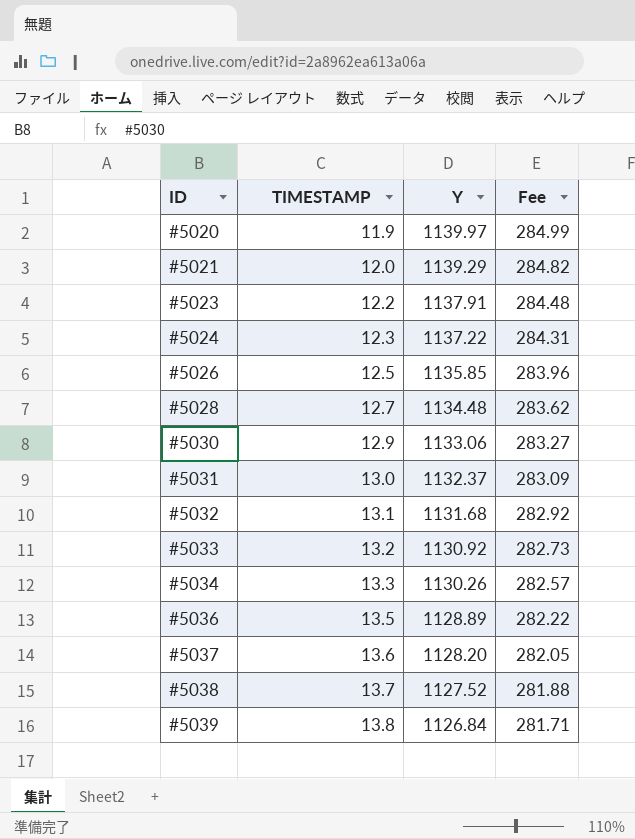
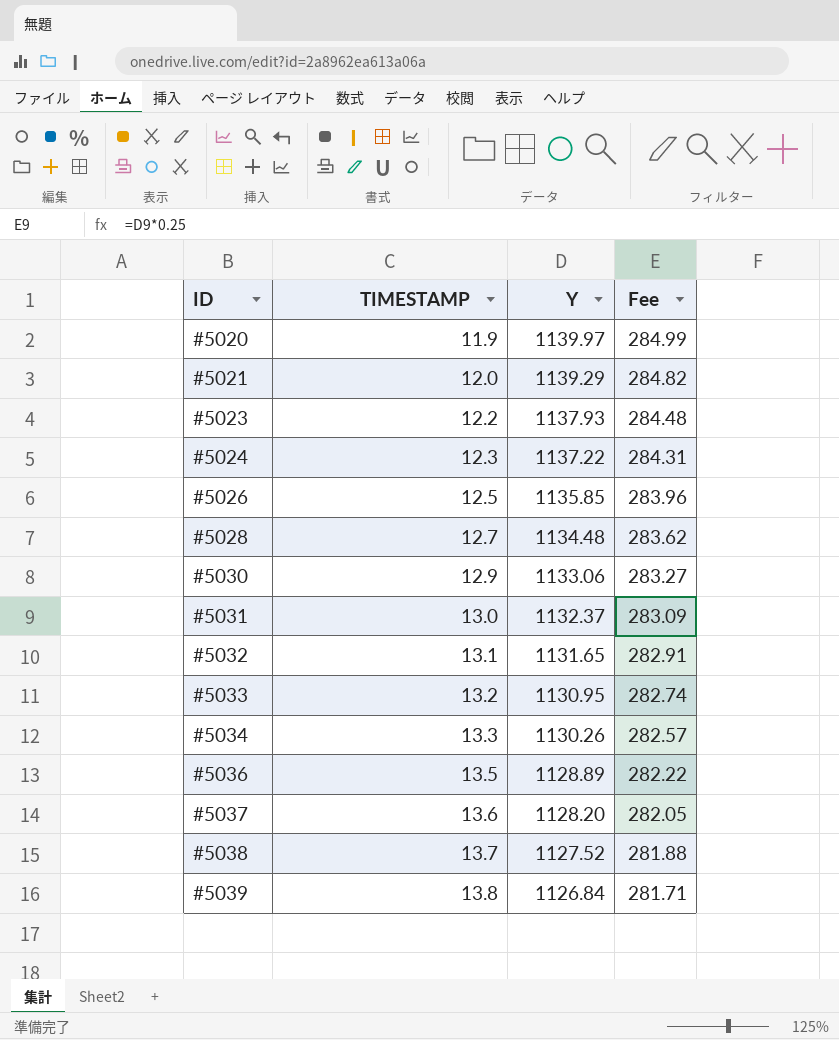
#5023 | Y: 1137.91 -> 1137.93
#5032 | Y: 1131.68 -> 1131.65
#5032 | Fee: 282.92 -> 282.91
#5033 | Y: 1130.92 -> 1130.95
#5033 | Fee: 282.73 -> 282.74

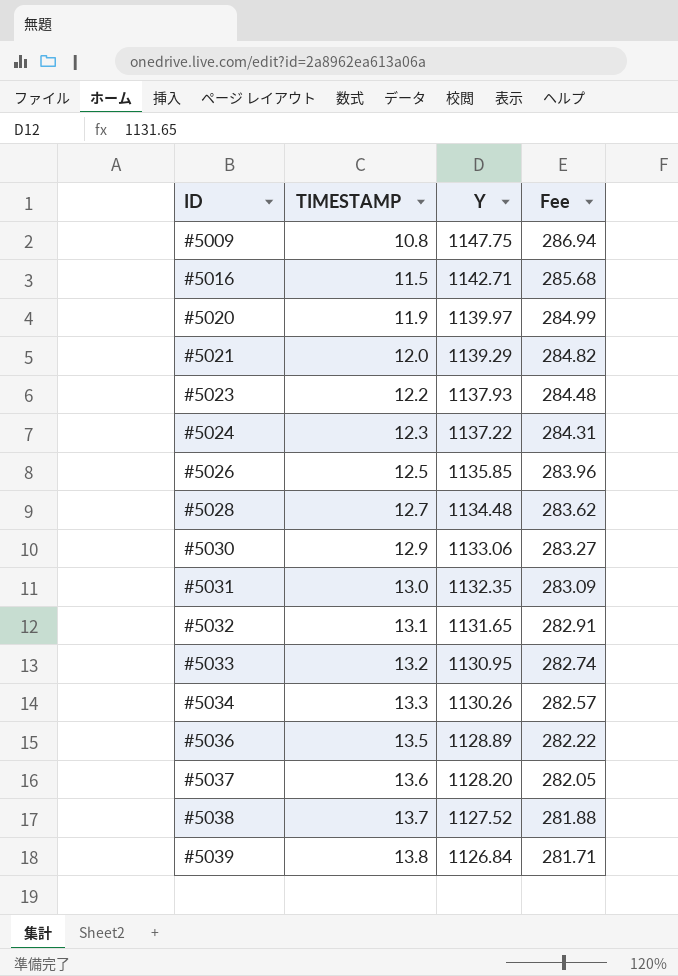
row #5009: none -> 10.8 | 1147.75 | 286.94
row #5016: none -> 11.5 | 1142.71 | 285.68
#5031 | Y: 1132.37 -> 1132.35

